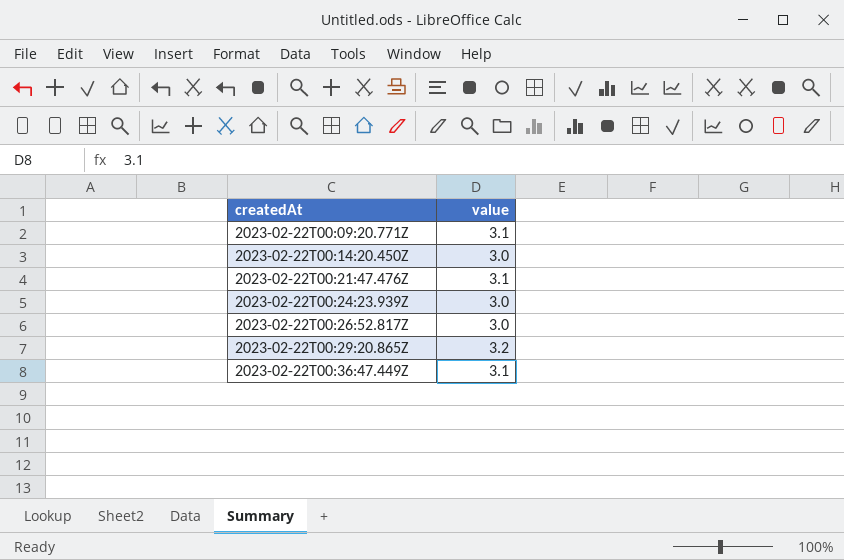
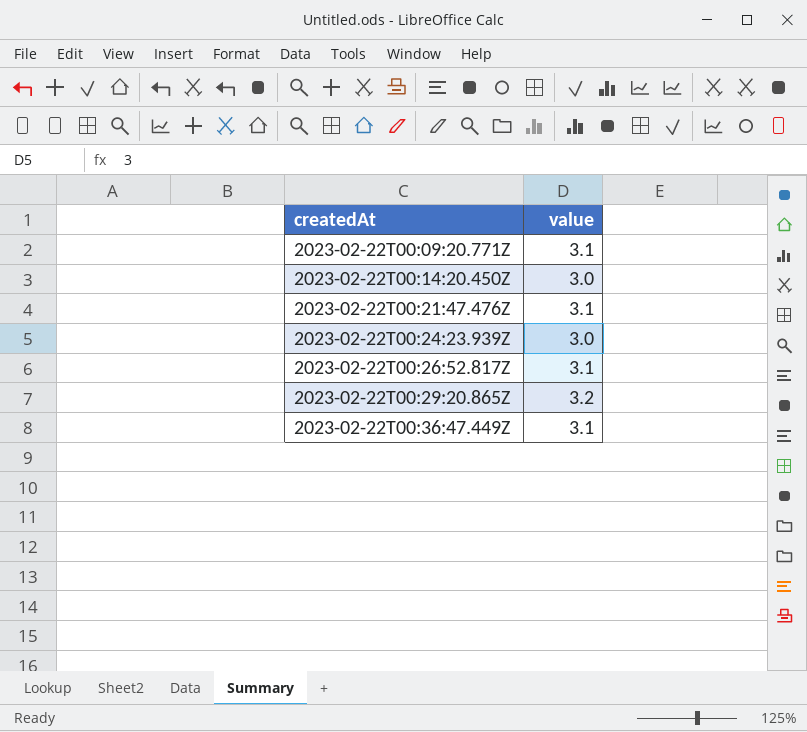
2023-02-22T00:26:52.817Z | value: 3.0 -> 3.1

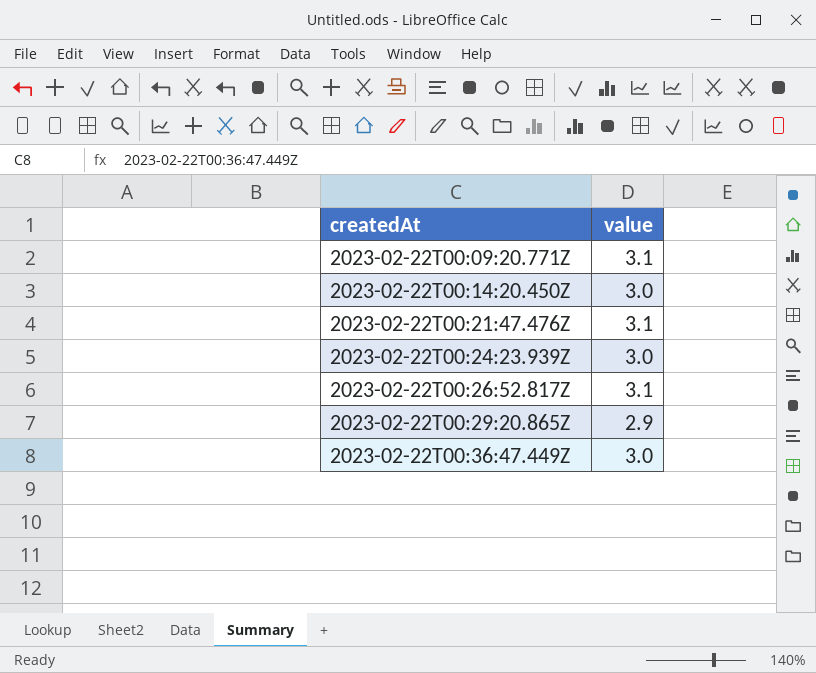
2023-02-22T00:29:20.865Z | value: 3.2 -> 2.9
2023-02-22T00:36:47.449Z | value: 3.1 -> 3.0

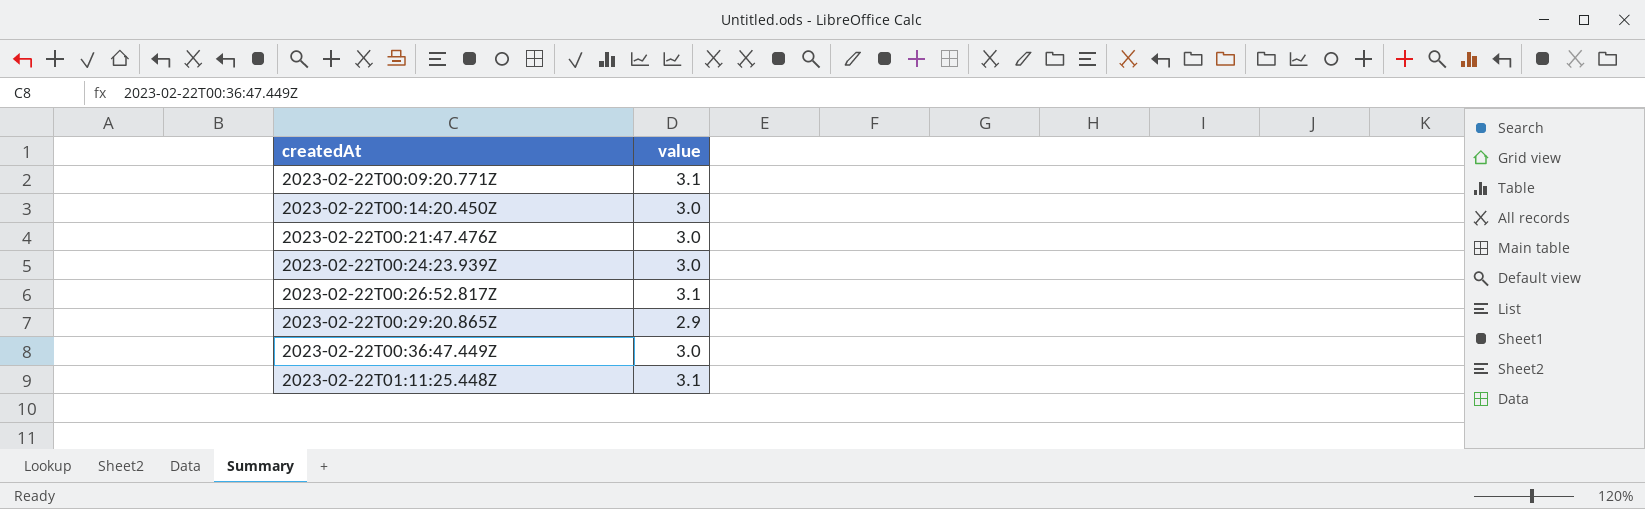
2023-02-22T00:21:47.476Z | value: 3.1 -> 3.0
row 2023-02-22T01:11:25.448Z: none -> 3.1

